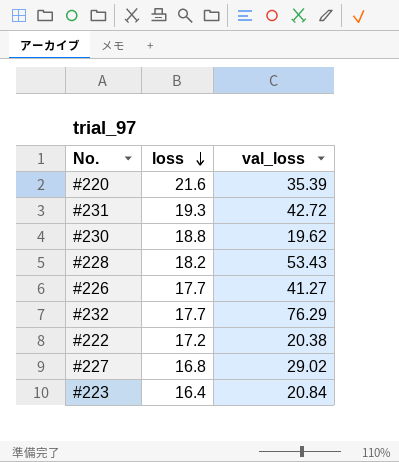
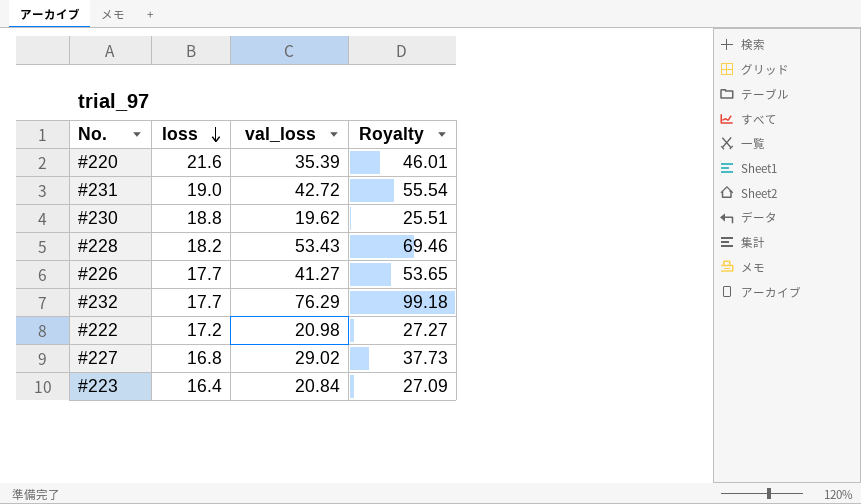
column Royalty | formula: none -> [val_loss] * 1.3
#231 | loss: 19.3 -> 19.0
#222 | val_loss: 20.38 -> 20.98

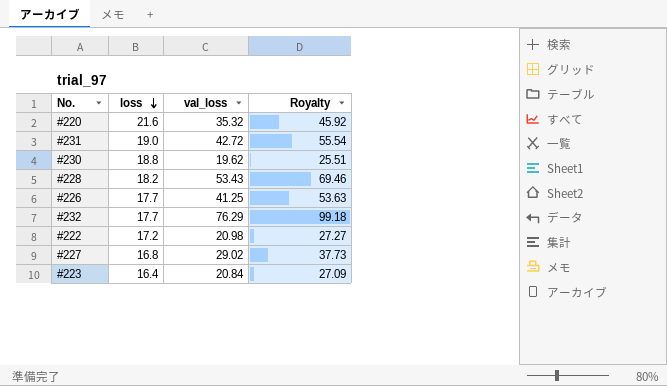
#220 | val_loss: 35.39 -> 35.32
#220 | Royalty: 46.01 -> 45.92
#226 | val_loss: 41.27 -> 41.25
#226 | Royalty: 53.65 -> 53.63

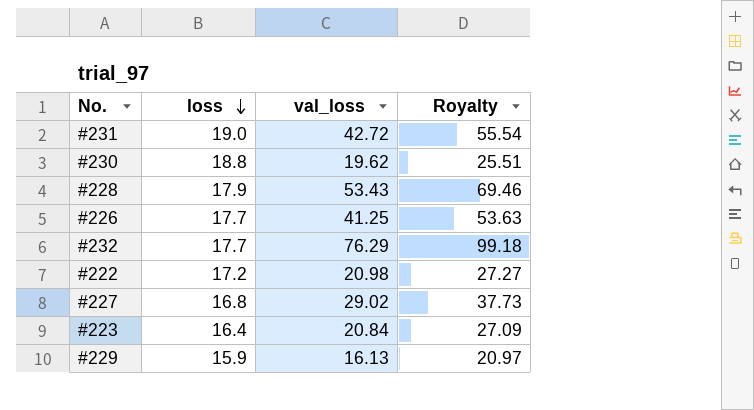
row #220: 21.6 | 35.32 | 45.92 -> none
#228 | loss: 18.2 -> 17.9
row #229: none -> 15.9 | 16.13 | 20.97

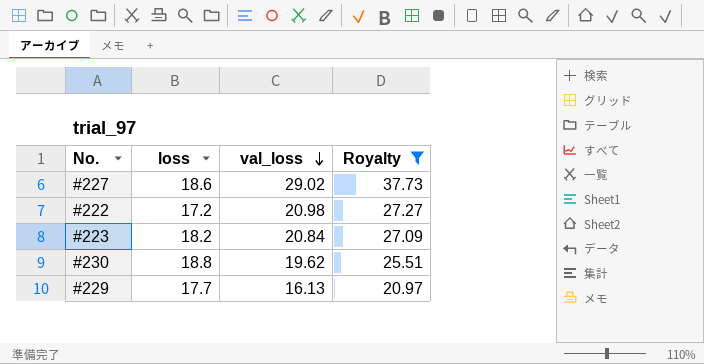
filter: none -> Royalty <= 37.73
row order: loss descending -> val_loss descending
#227 | loss: 16.8 -> 18.6
#223 | loss: 16.4 -> 18.2
#229 | loss: 15.9 -> 17.7

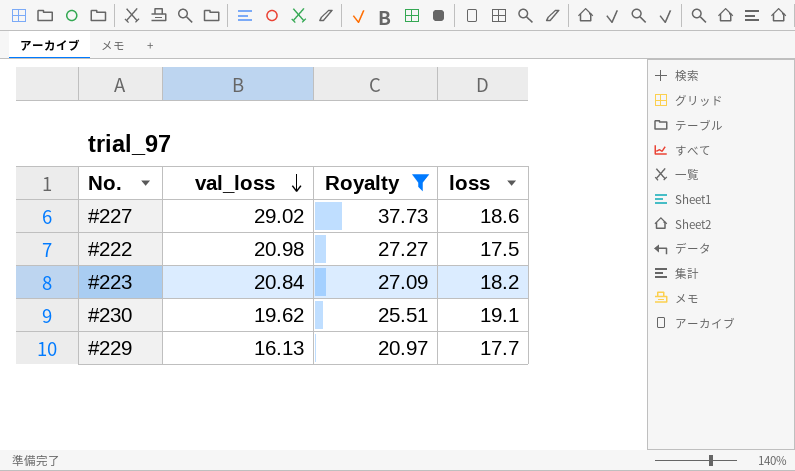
column loss | position: 2 -> 4
#222 | loss: 17.2 -> 17.5
#230 | loss: 18.8 -> 19.1

